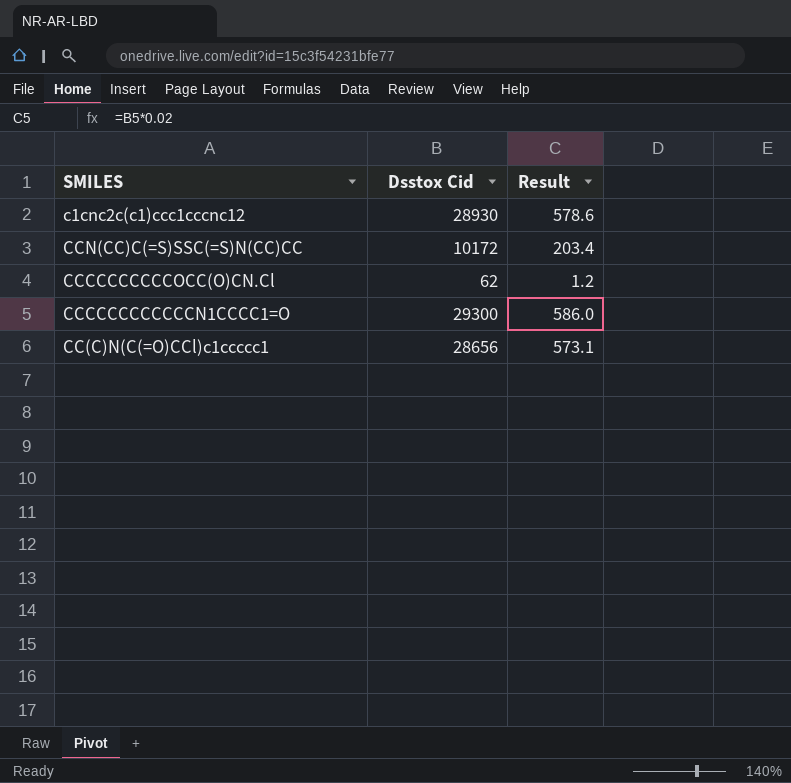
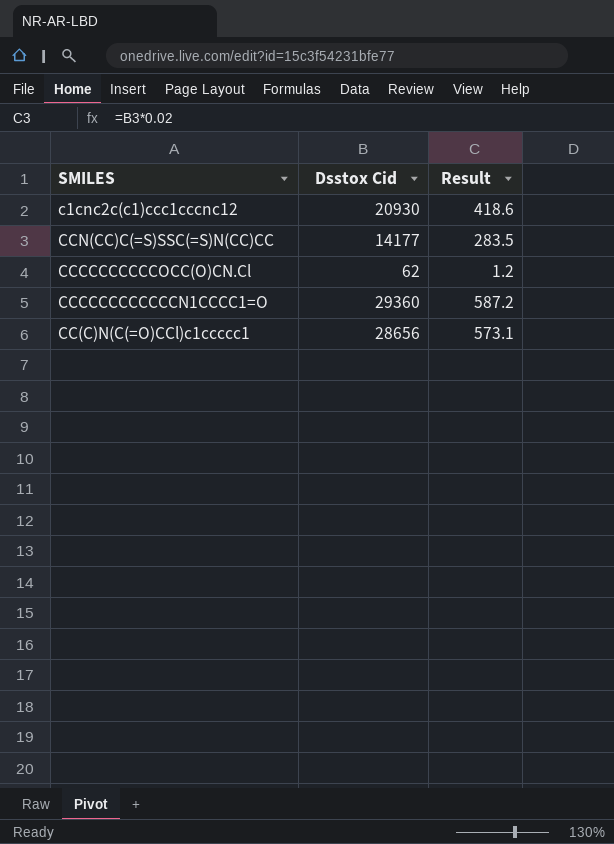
c1cnc2c(c1)ccc1cccnc12 | Dsstox Cid: 28930 -> 20930
c1cnc2c(c1)ccc1cccnc12 | Result: 578.6 -> 418.6
CCN(CC)C(=S)SSC(=S)N(CC)CC | Dsstox Cid: 10172 -> 14177
CCN(CC)C(=S)SSC(=S)N(CC)CC | Result: 203.4 -> 283.5
CCCCCCCCCCCCN1CCCC1=O | Dsstox Cid: 29300 -> 29360
CCCCCCCCCCCCN1CCCC1=O | Result: 586.0 -> 587.2

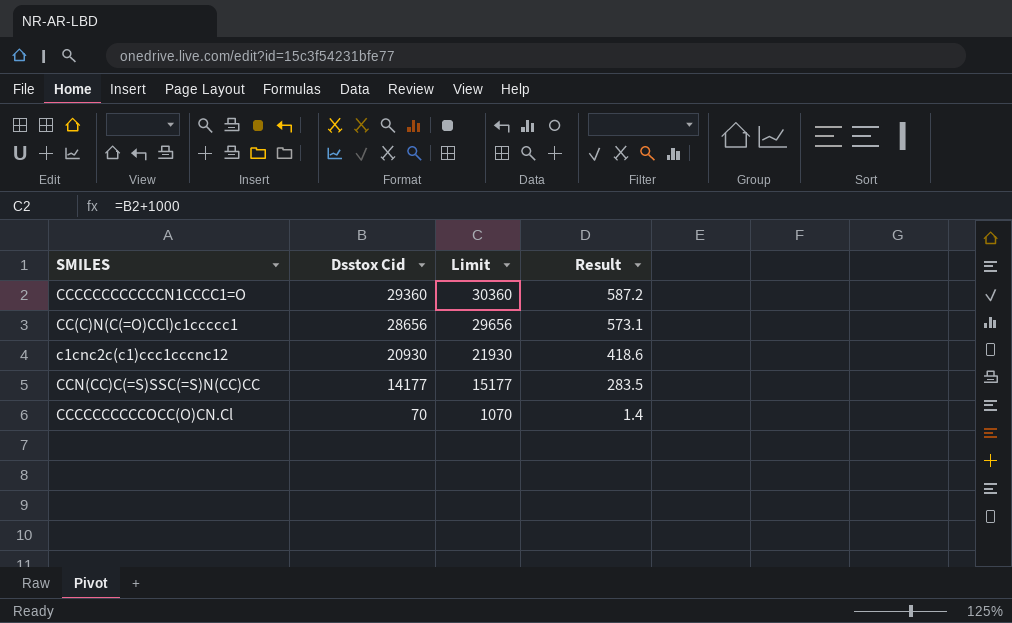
row order: none -> Dsstox Cid descending
column Limit | formula: none -> [Dsstox Cid] + 1000
CCCCCCCCCCOCC(O)CN.Cl | Dsstox Cid: 62 -> 70
CCCCCCCCCCOCC(O)CN.Cl | Result: 1.2 -> 1.4

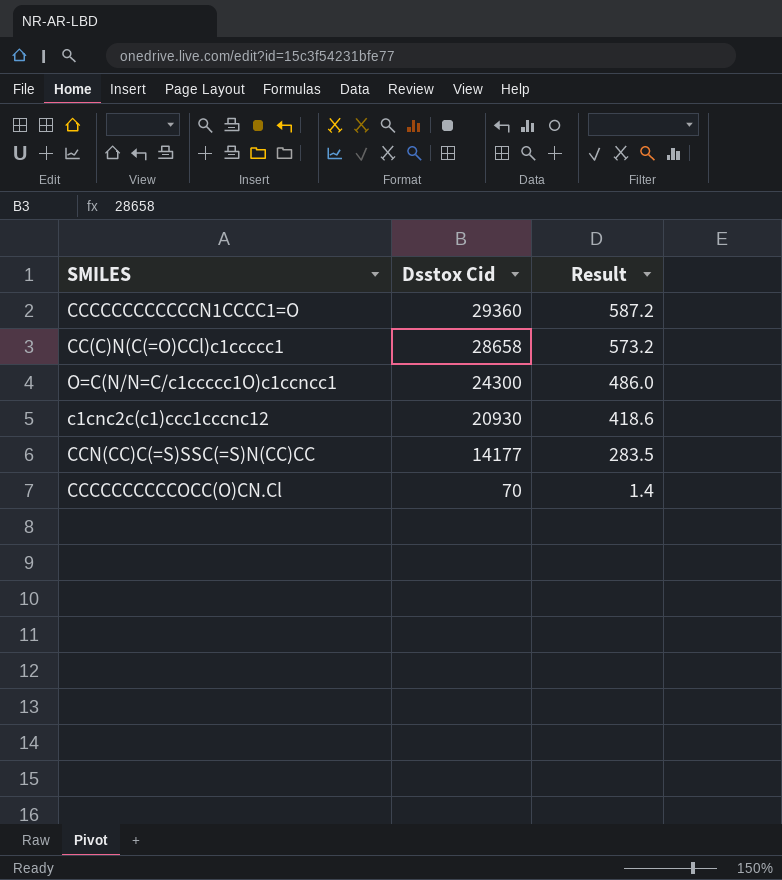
column Limit | formula: [Dsstox Cid] + 1000 -> none
CC(C)N(C(=O)CCl)c1ccccc1 | Dsstox Cid: 28656 -> 28658
CC(C)N(C(=O)CCl)c1ccccc1 | Result: 573.1 -> 573.2
row O=C(N/N=C/c1ccccc1O)c1ccncc1: none -> 24300 | 486.0

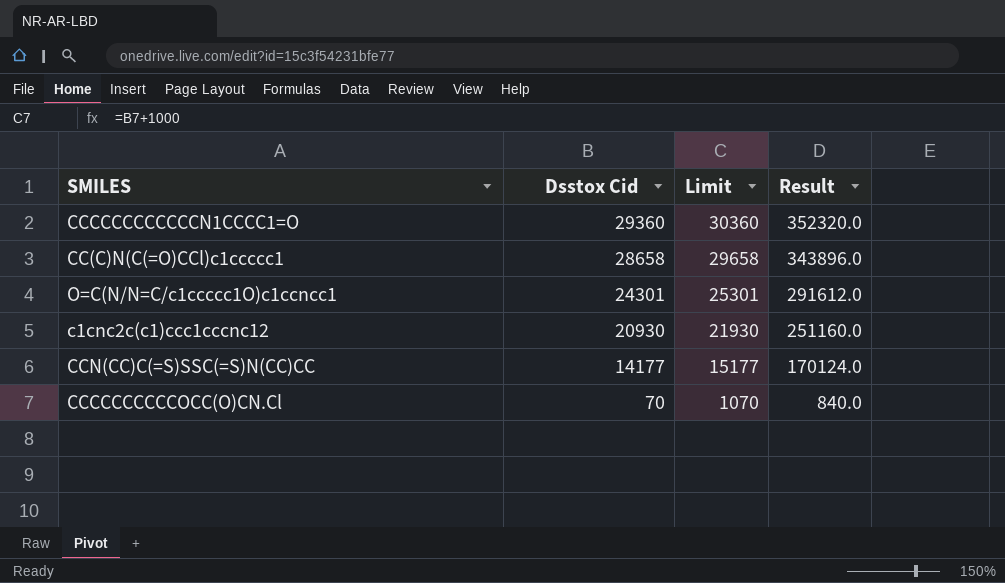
column Limit | formula: none -> [Dsstox Cid] + 1000
column Result | formula: [Dsstox Cid] * 0.02 -> [Dsstox Cid] * 12
O=C(N/N=C/c1ccccc1O)c1ccncc1 | Dsstox Cid: 24300 -> 24301

